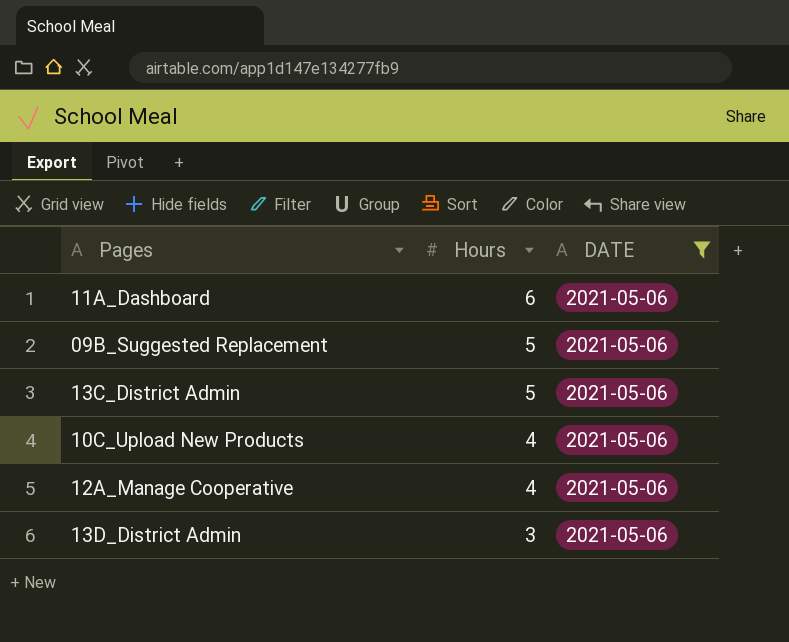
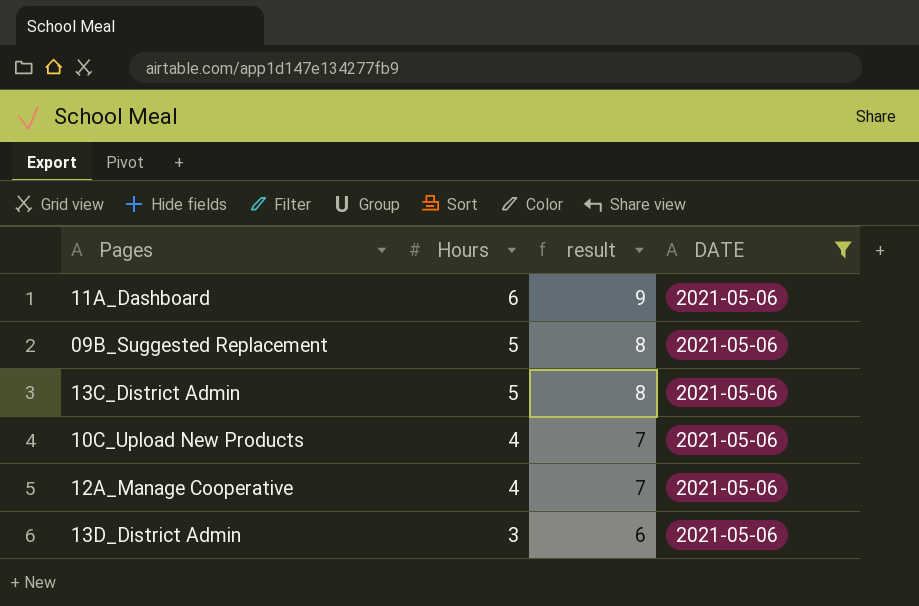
column result | formula: none -> [Hours] + 3

